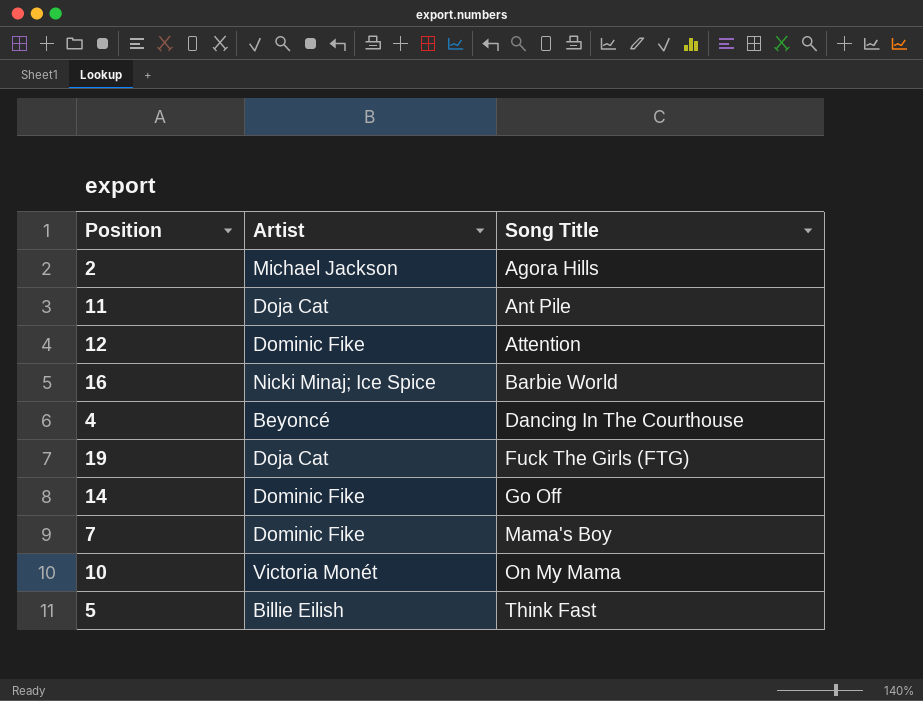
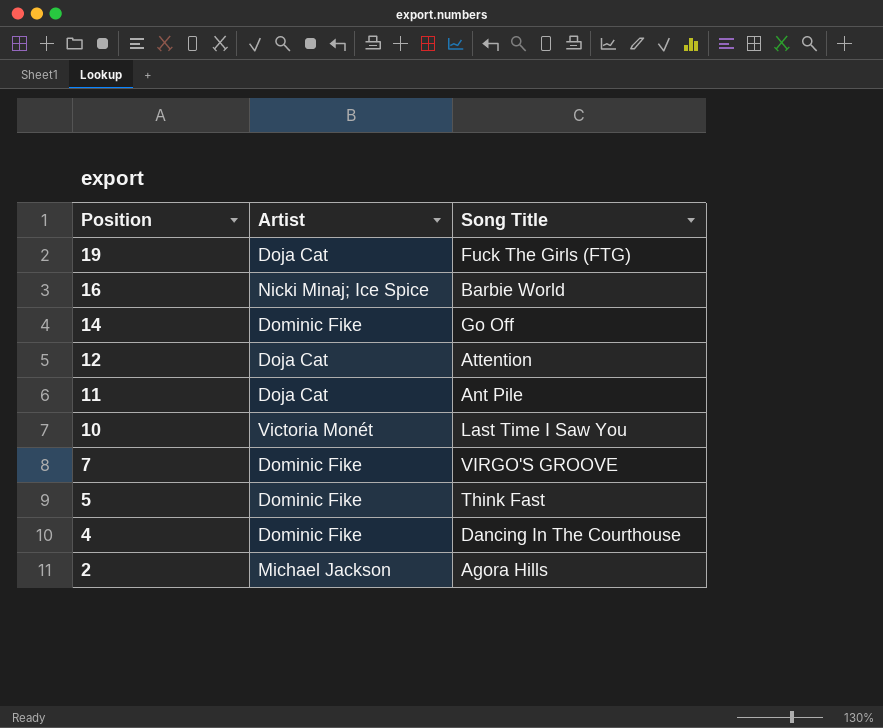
row order: Song Title ascending -> Position descending
12 | Artist: Dominic Fike -> Doja Cat
10 | Song Title: On My Mama -> Last Time I Saw You
7 | Song Title: Mama's Boy -> VIRGO'S GROOVE
5 | Artist: Billie Eilish -> Dominic Fike
4 | Artist: Beyoncé -> Dominic Fike

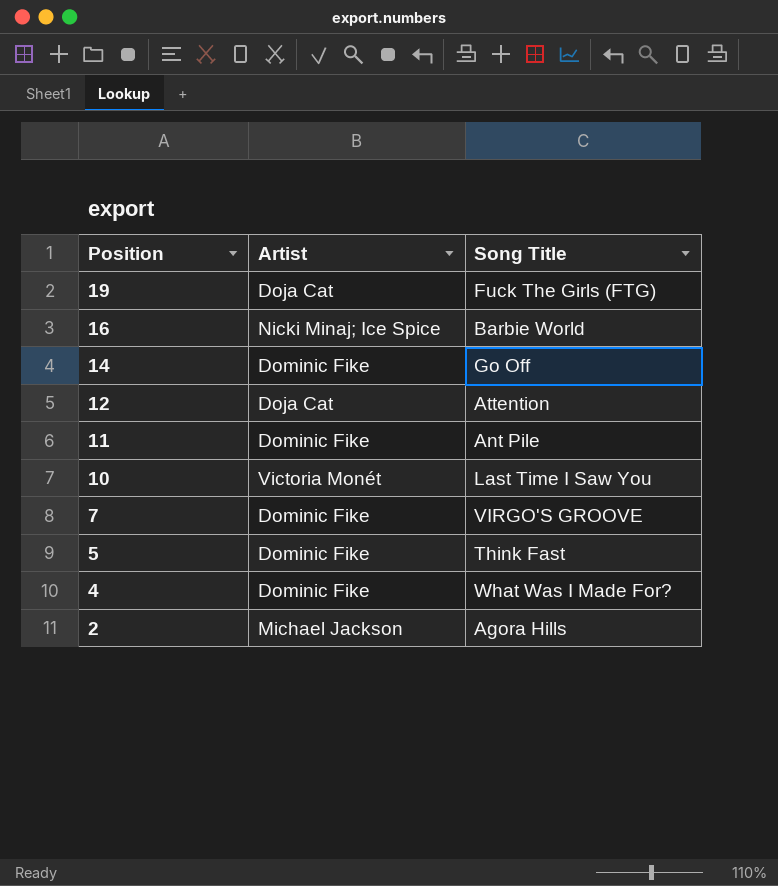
11 | Artist: Doja Cat -> Dominic Fike
4 | Song Title: Dancing In The Courthouse -> What Was I Made For?

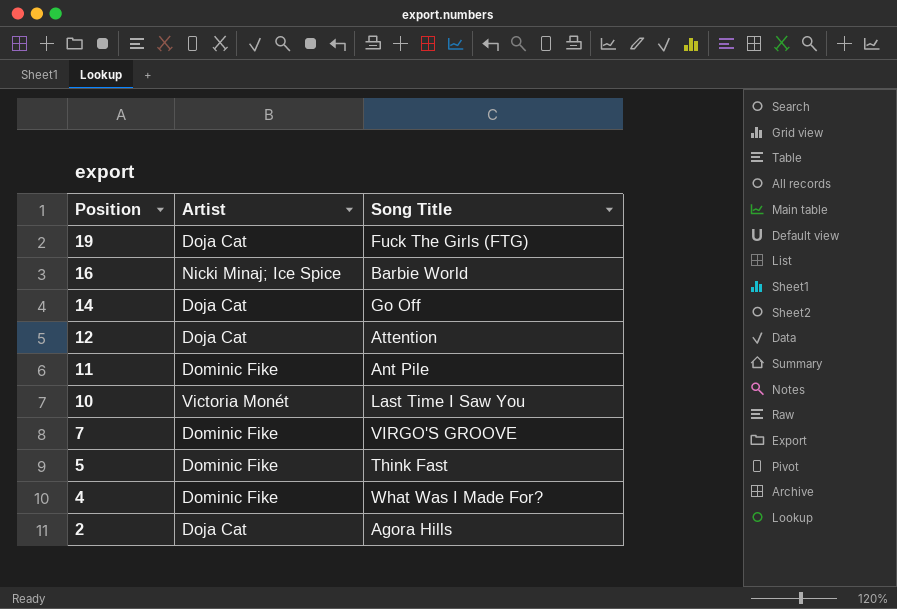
14 | Artist: Dominic Fike -> Doja Cat
2 | Artist: Michael Jackson -> Doja Cat

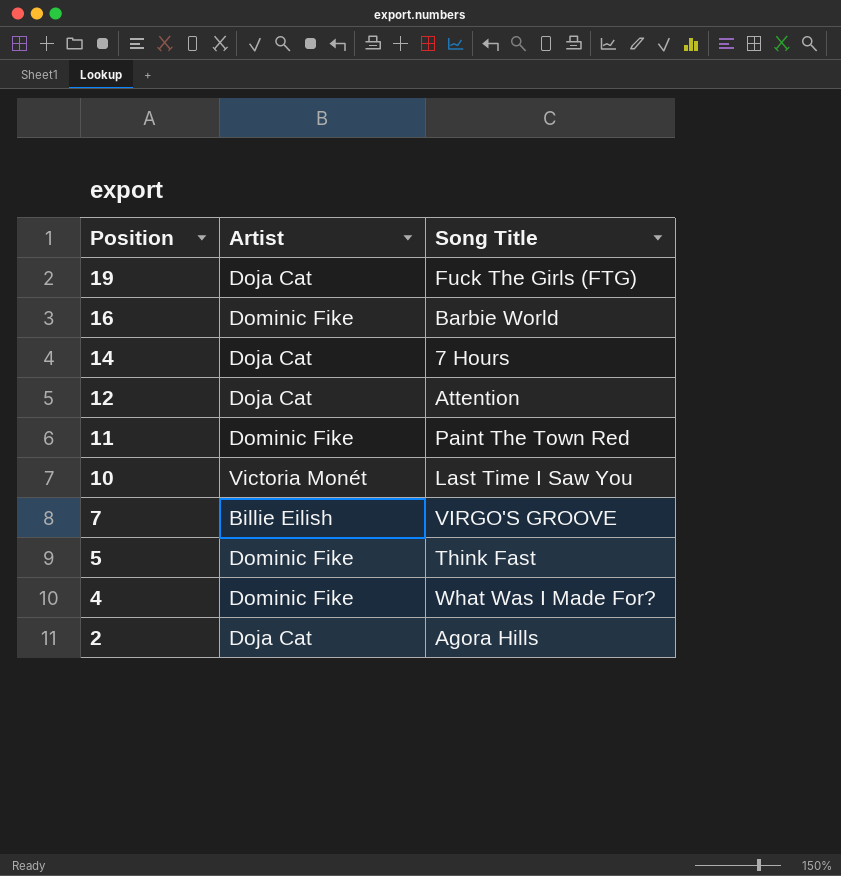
16 | Artist: Nicki Minaj; Ice Spice -> Dominic Fike
14 | Song Title: Go Off -> 7 Hours
11 | Song Title: Ant Pile -> Paint The Town Red
7 | Artist: Dominic Fike -> Billie Eilish

